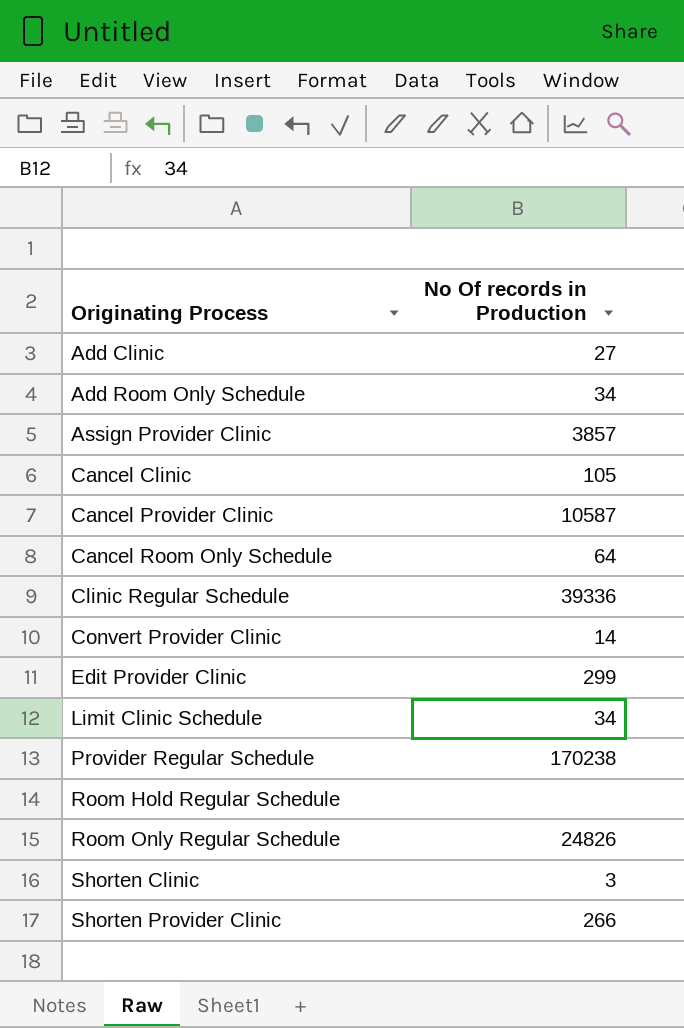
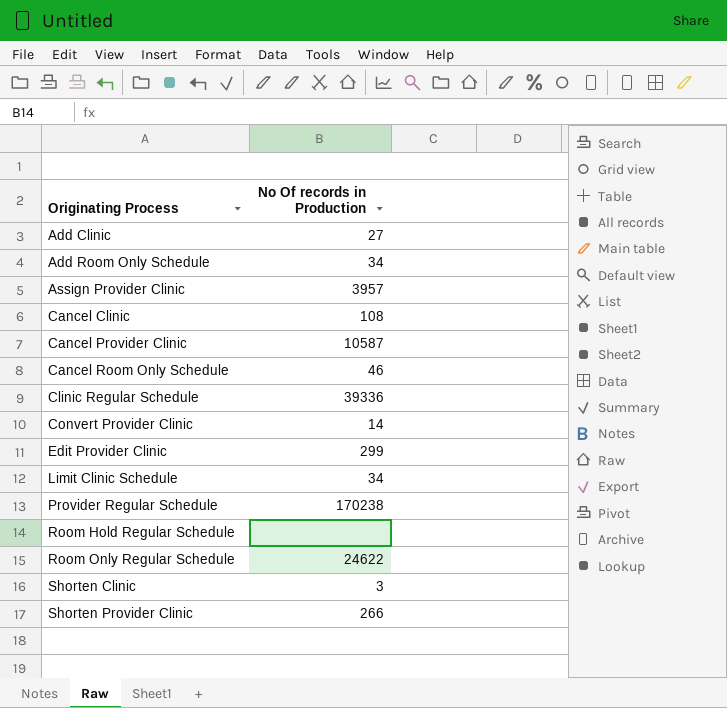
Assign Provider Clinic | No Of records in Production: 3857 -> 3957
Cancel Clinic | No Of records in Production: 105 -> 108
Cancel Room Only Schedule | No Of records in Production: 64 -> 46
Room Only Regular Schedule | No Of records in Production: 24826 -> 24622

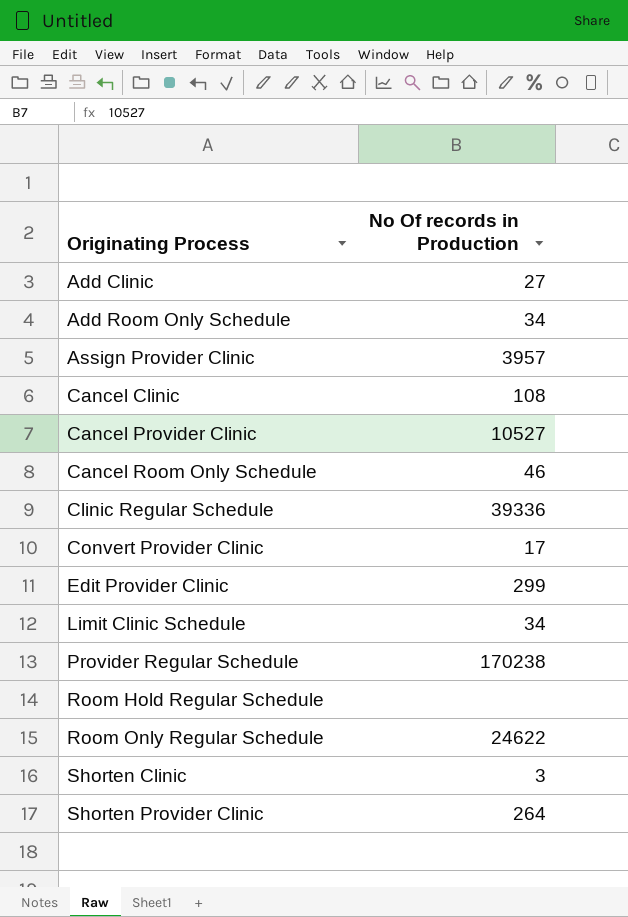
Cancel Provider Clinic | No Of records in Production: 10587 -> 10527
Convert Provider Clinic | No Of records in Production: 14 -> 17
Shorten Provider Clinic | No Of records in Production: 266 -> 264

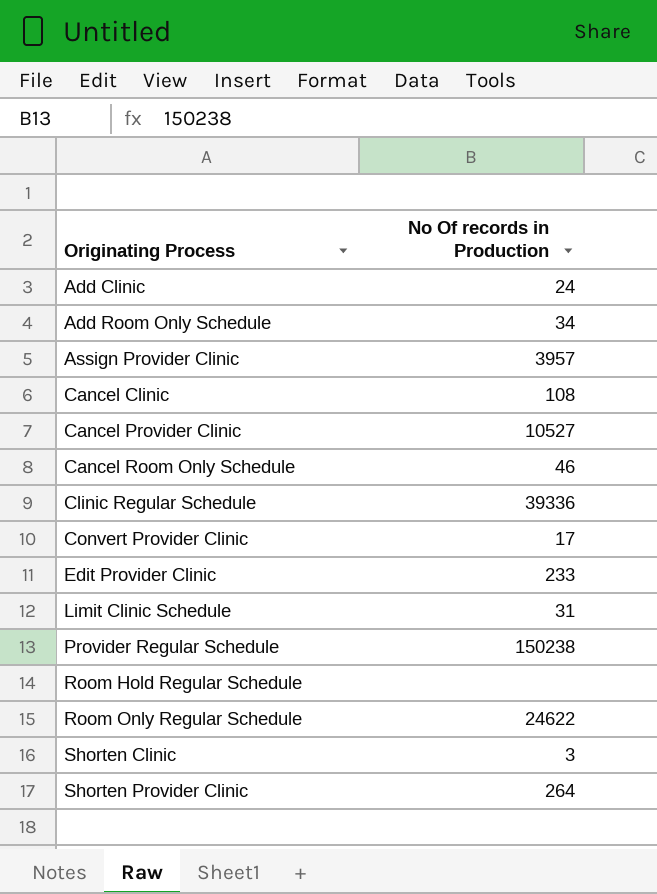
Add Clinic | No Of records in Production: 27 -> 24
Edit Provider Clinic | No Of records in Production: 299 -> 233
Limit Clinic Schedule | No Of records in Production: 34 -> 31
Provider Regular Schedule | No Of records in Production: 170238 -> 150238

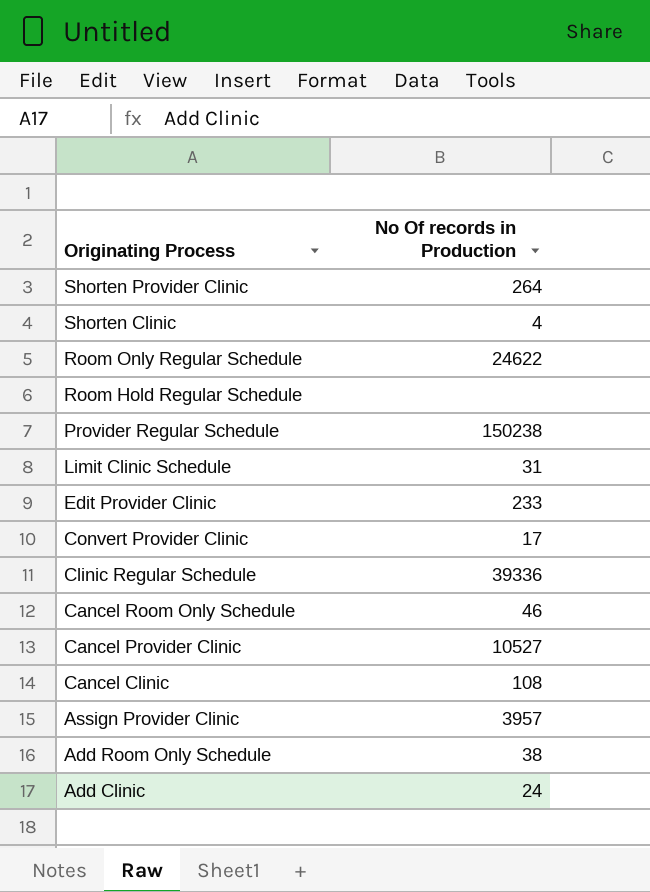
row order: Originating Process ascending -> Originating Process descending
Shorten Clinic | No Of records in Production: 3 -> 4
Add Room Only Schedule | No Of records in Production: 34 -> 38

